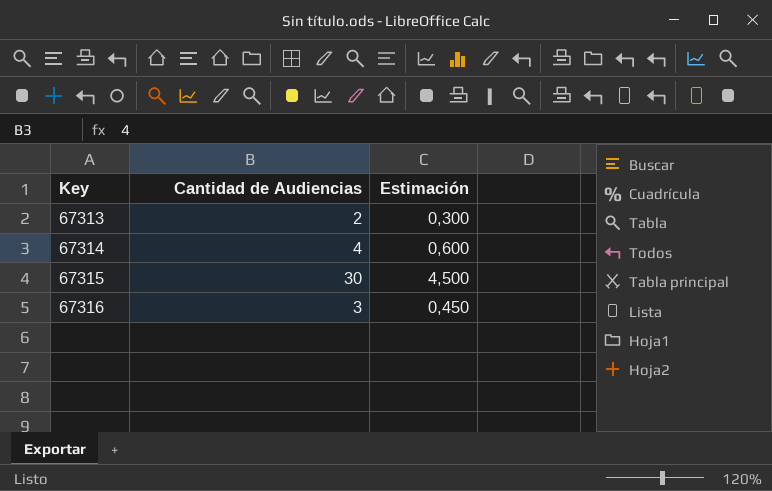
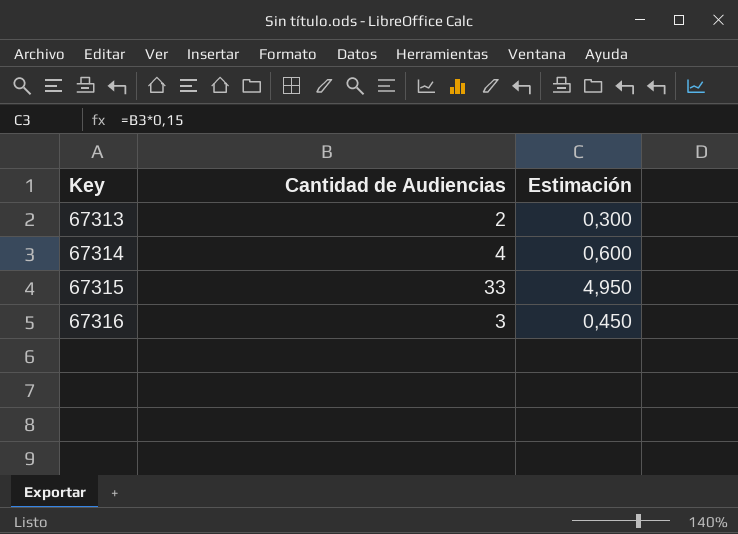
67315 | Cantidad de Audiencias: 30 -> 33
67315 | Estimación: 4,500 -> 4,950

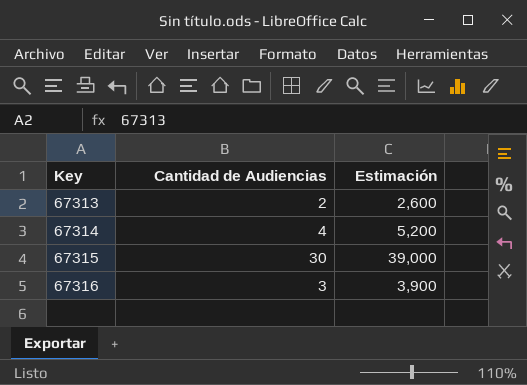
column Estimación | formula: [Cantidad de Audiencias] * 0,15 -> [Cantidad de Audiencias] * 1,3
67315 | Cantidad de Audiencias: 33 -> 30

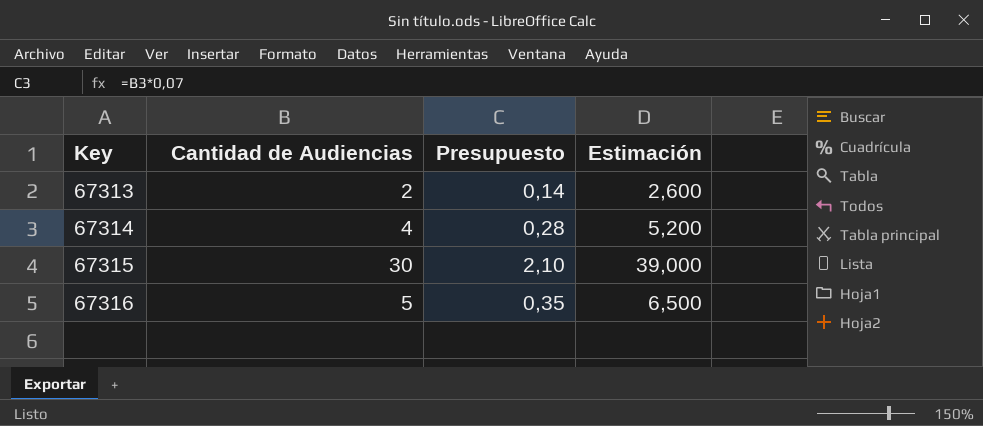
column Presupuesto | formula: none -> [Cantidad de Audiencias] * 0,07
67316 | Cantidad de Audiencias: 3 -> 5
67316 | Estimación: 3,900 -> 6,500

